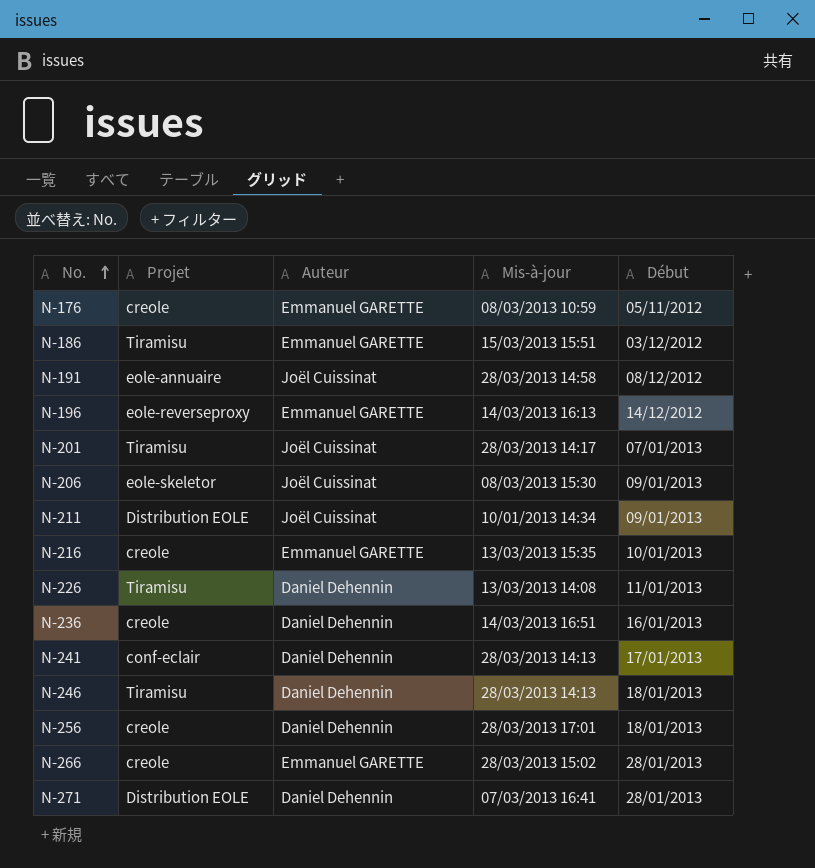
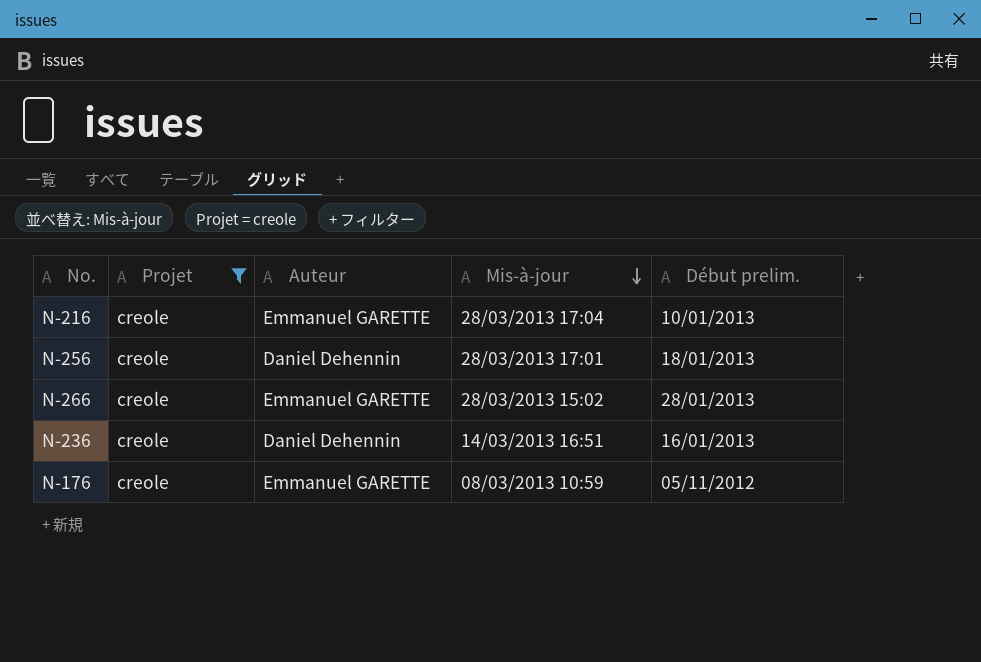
filter: none -> Projet = creole
row order: No. ascending -> Mis-à-jour descending
column name: Début -> Début prelim.
N-216 | Mis-à-jour: 13/03/2013 15:35 -> 28/03/2013 17:04

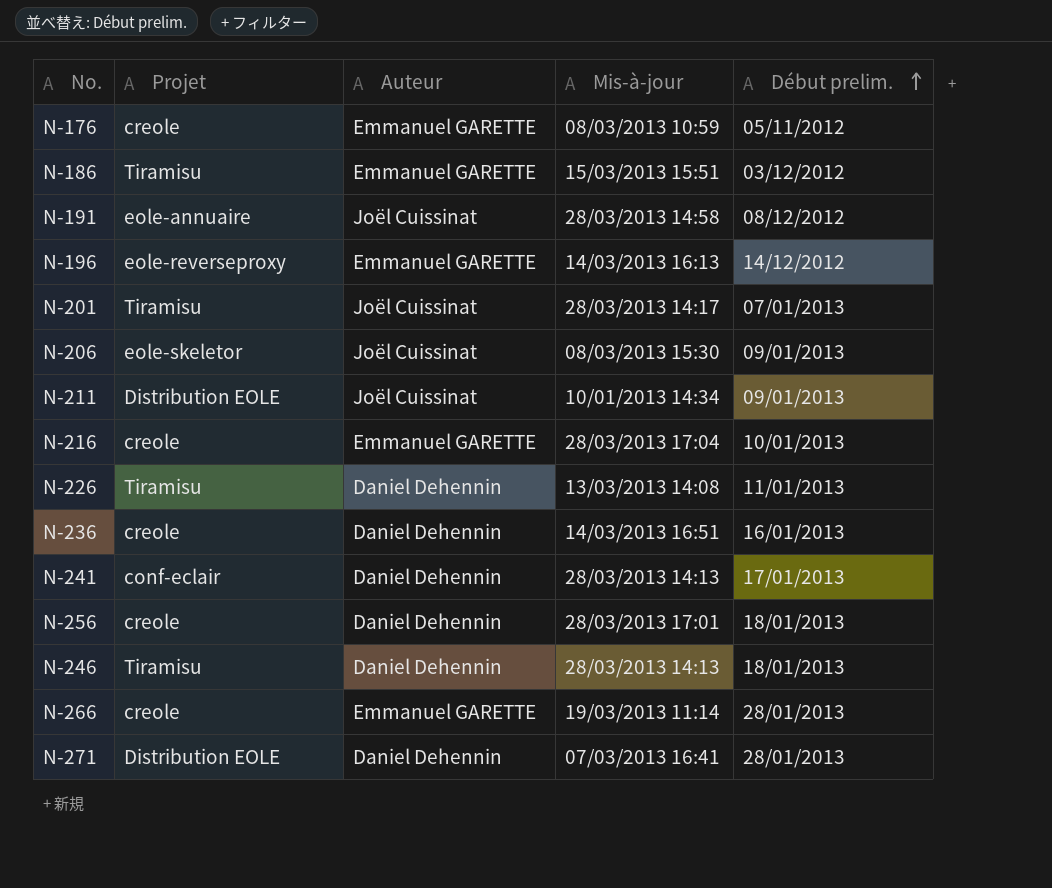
filter: Projet = creole -> none
row order: Mis-à-jour descending -> Début prelim. ascending
N-266 | Mis-à-jour: 28/03/2013 15:02 -> 19/03/2013 11:14

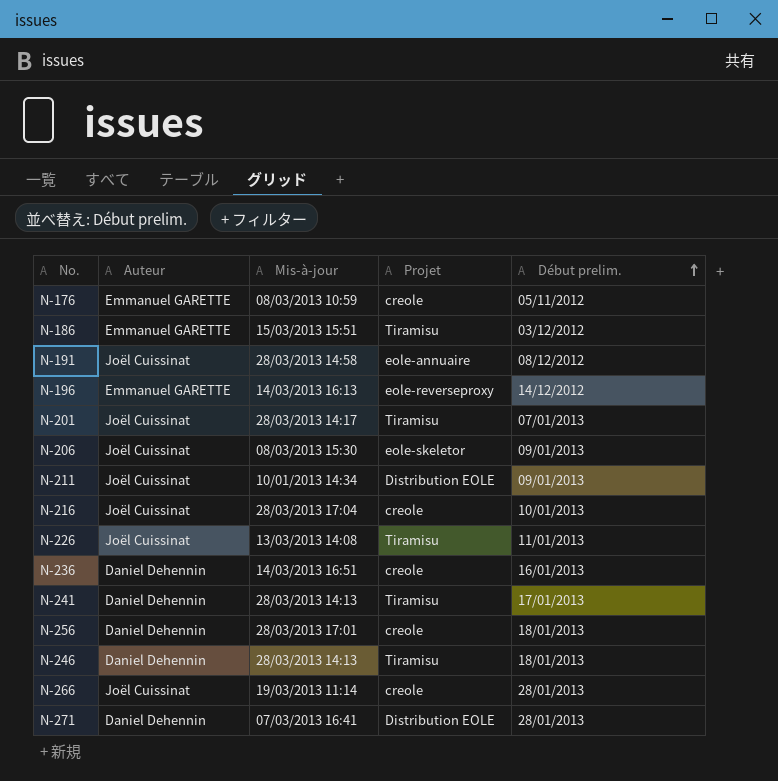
column Projet | position: 2 -> 4
N-216 | Auteur: Emmanuel GARETTE -> Joël Cuissinat
N-226 | Auteur: Daniel Dehennin -> Joël Cuissinat
N-241 | Projet: conf-eclair -> Tiramisu
N-266 | Auteur: Emmanuel GARETTE -> Joël Cuissinat

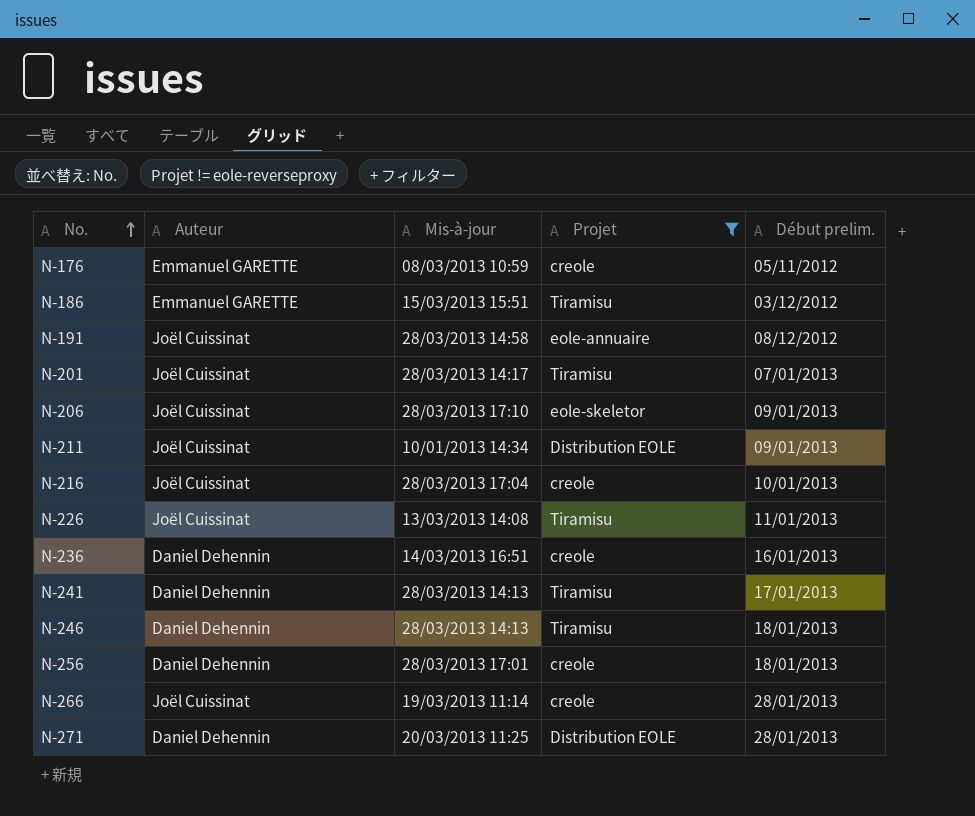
filter: none -> Projet != eole-reverseproxy
row order: Début prelim. ascending -> No. ascending
N-206 | Mis-à-jour: 08/03/2013 15:30 -> 28/03/2013 17:10
N-271 | Mis-à-jour: 07/03/2013 16:41 -> 20/03/2013 11:25

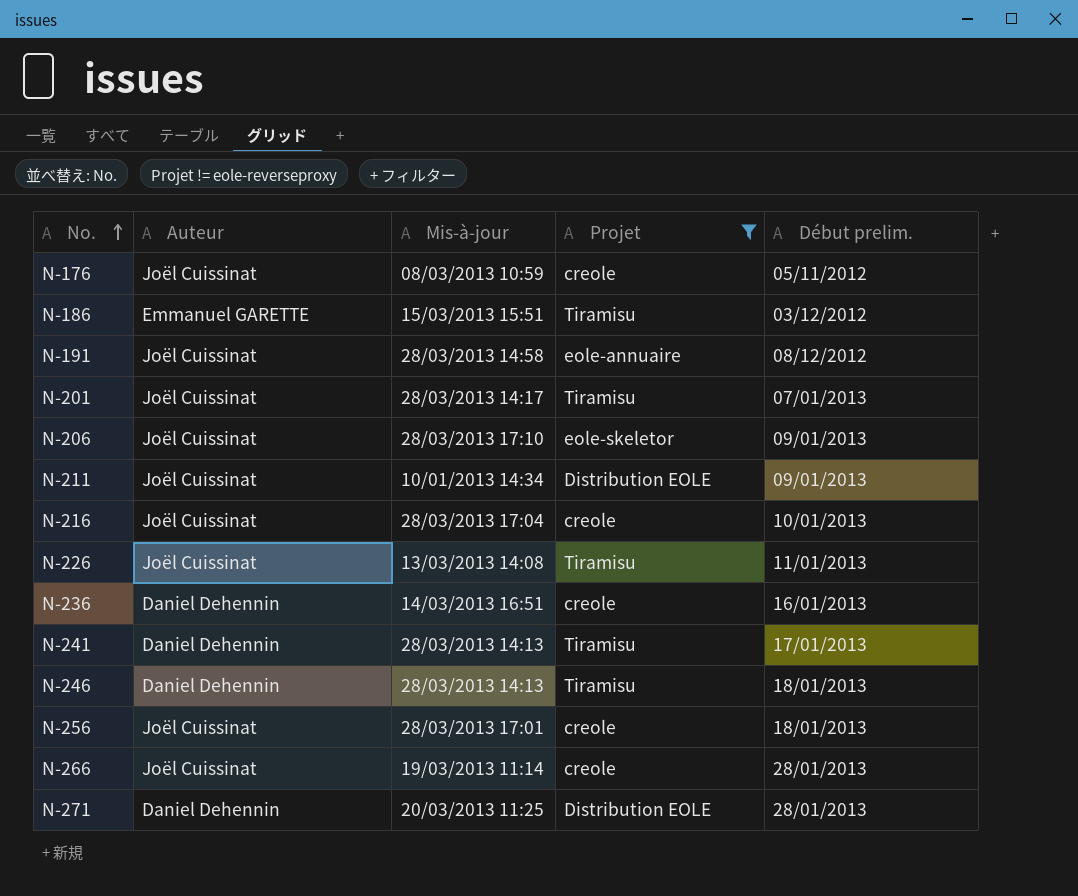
N-176 | Auteur: Emmanuel GARETTE -> Joël Cuissinat
N-256 | Auteur: Daniel Dehennin -> Joël Cuissinat

